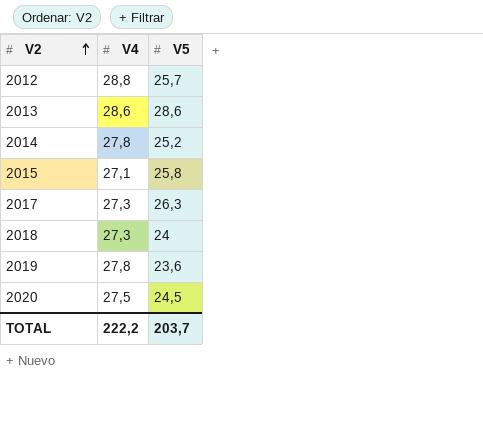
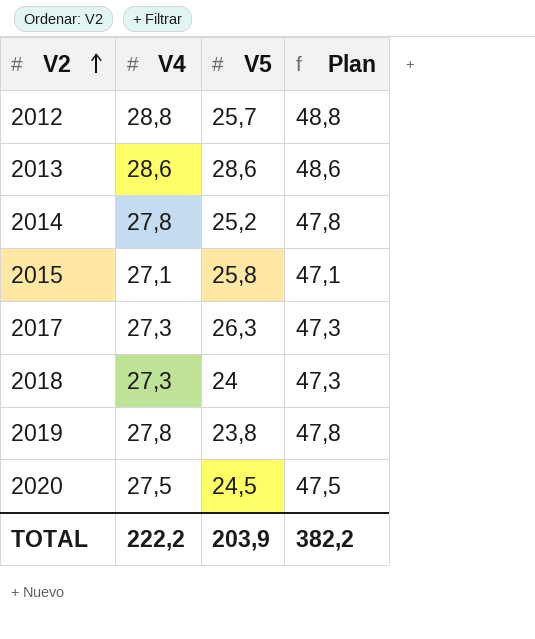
column Plan | formula: none -> [V4] + 20
2019 | V5: 23,6 -> 23,8
TOTAL | V5: 203,7 -> 203,9

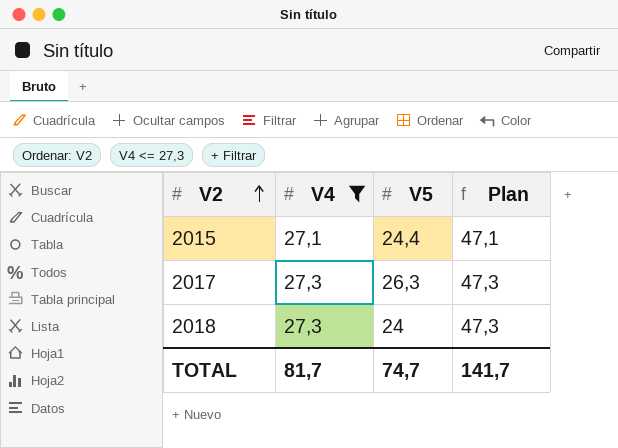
filter: none -> V4 <= 27,3
2015 | V5: 25,8 -> 24,4
TOTAL | V4: 222,2 -> 81,7
TOTAL | V5: 203,9 -> 74,7
TOTAL | Plan: 382,2 -> 141,7

